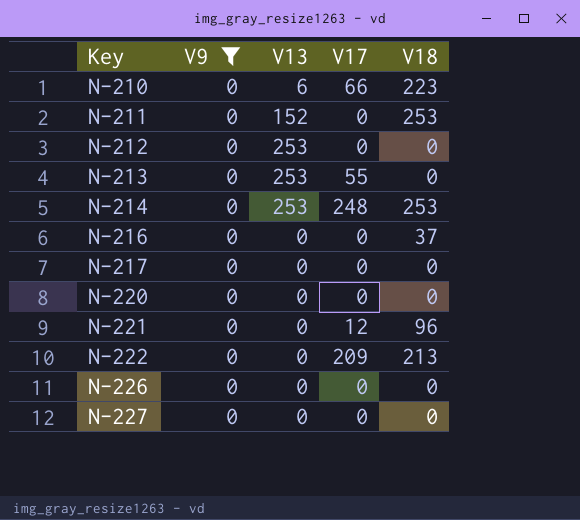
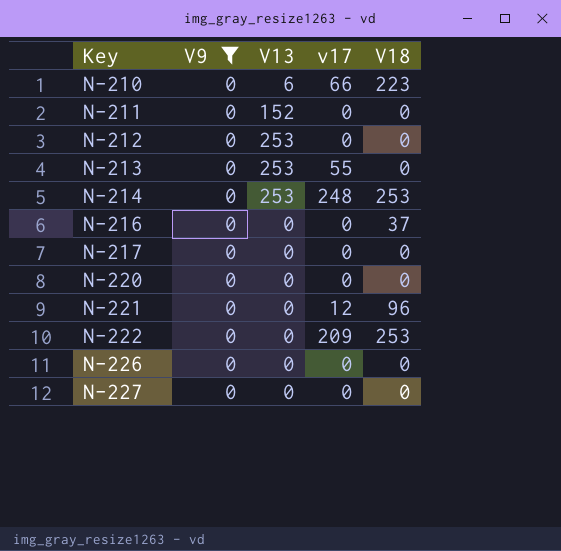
column name: V17 -> v17
N-211 | V18: 253 -> 0
N-222 | V18: 213 -> 253

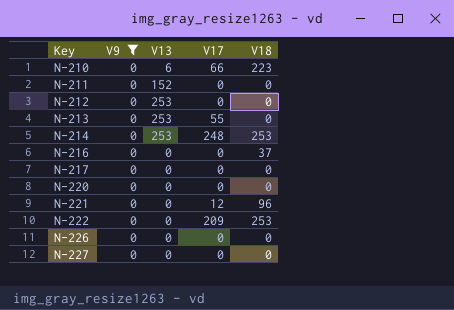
column name: v17 -> V17

